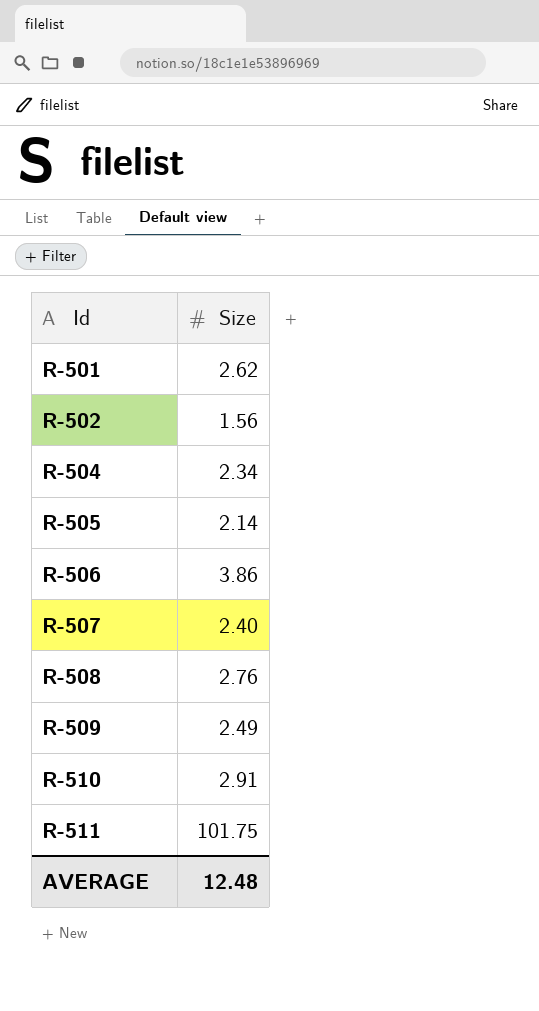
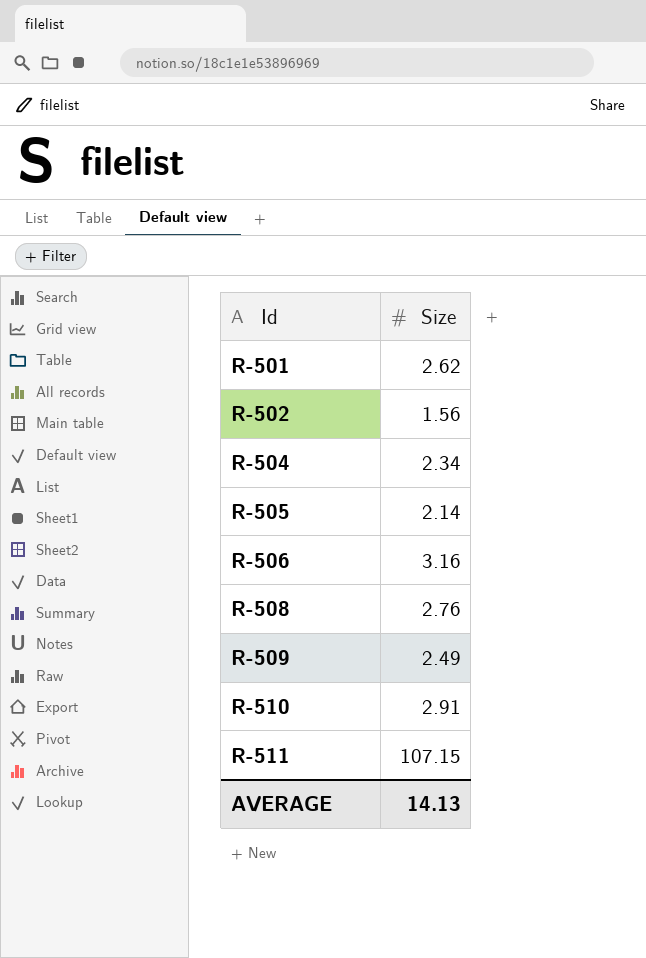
row R-507: 2.40 -> none
R-506 | Size: 3.86 -> 3.16
R-511 | Size: 101.75 -> 107.15
AVERAGE | Size: 12.48 -> 14.13

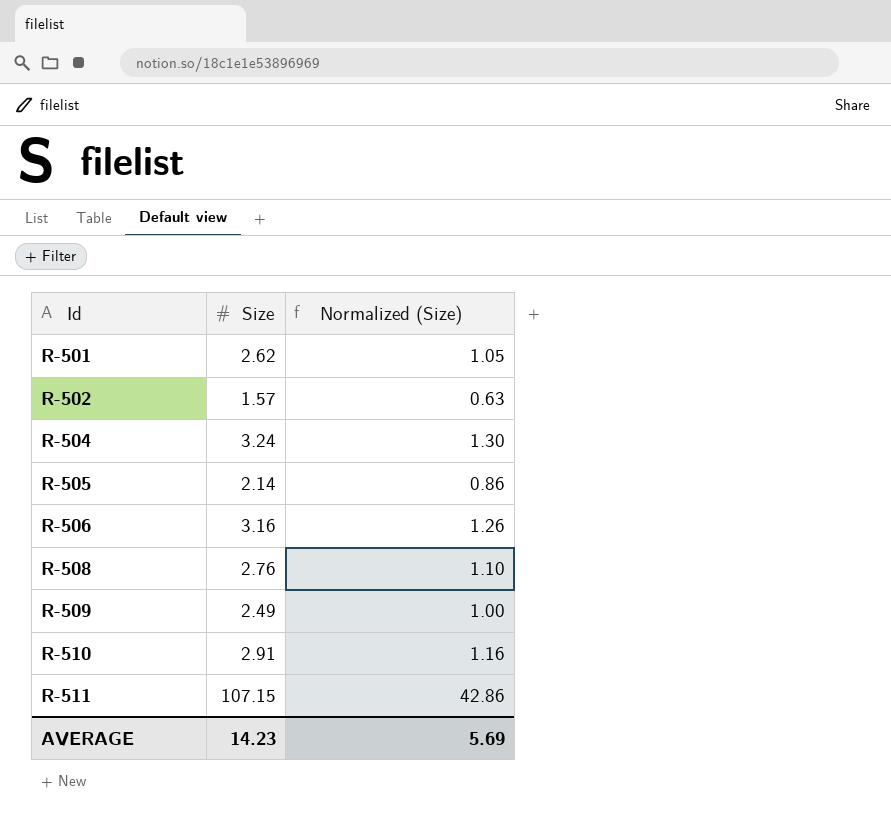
column Normalized (Size) | formula: none -> [Size] * 0.4
R-502 | Size: 1.56 -> 1.57
R-504 | Size: 2.34 -> 3.24
AVERAGE | Size: 14.13 -> 14.23

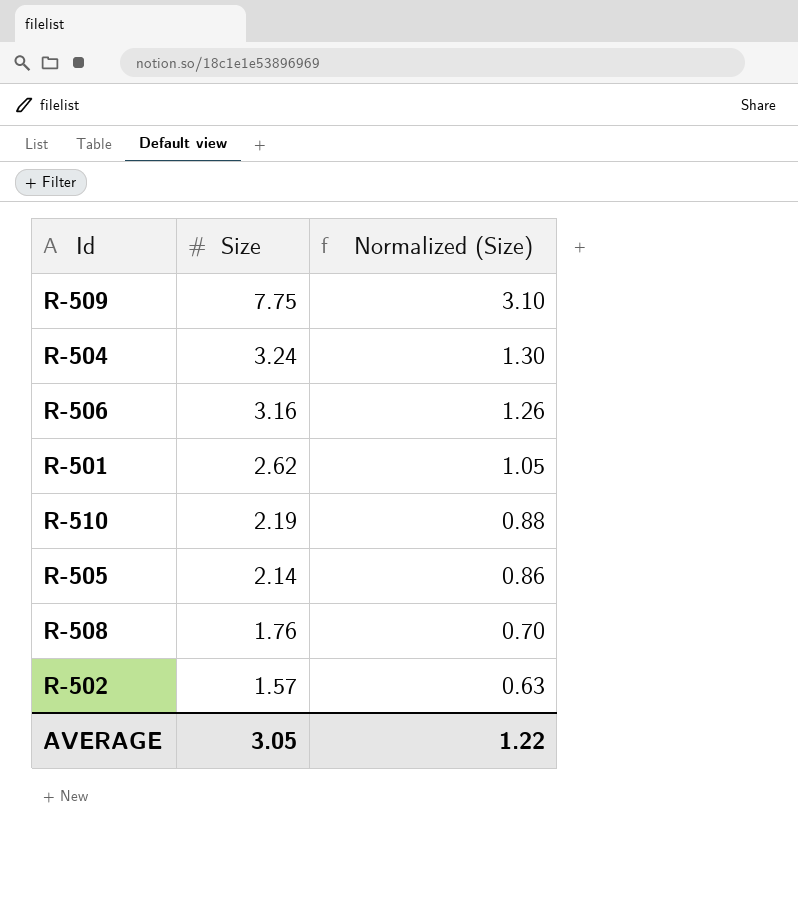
row order: Id ascending -> Size descending
row R-511: 107.15 | 42.86 -> none
R-509 | Size: 2.49 -> 7.75
R-509 | Normalized (Size): 1.00 -> 3.10
R-510 | Size: 2.91 -> 2.19
R-510 | Normalized (Size): 1.16 -> 0.88
R-508 | Size: 2.76 -> 1.76
R-508 | Normalized (Size): 1.10 -> 0.70
AVERAGE | Size: 14.23 -> 3.05
AVERAGE | Normalized (Size): 5.69 -> 1.22

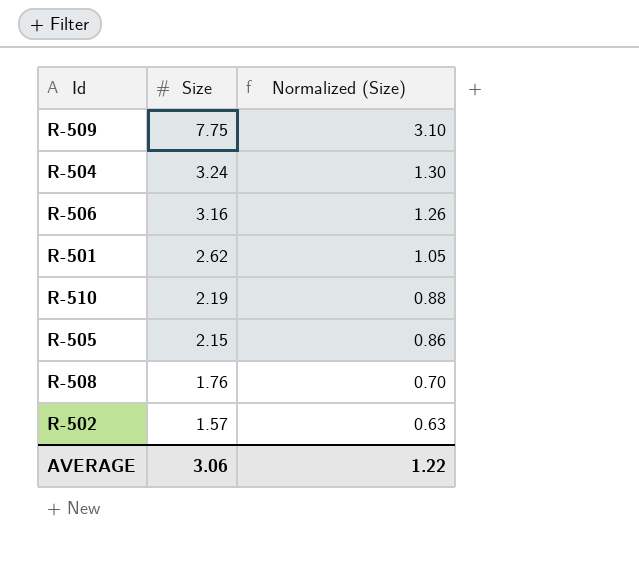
R-505 | Size: 2.14 -> 2.15
AVERAGE | Size: 3.05 -> 3.06

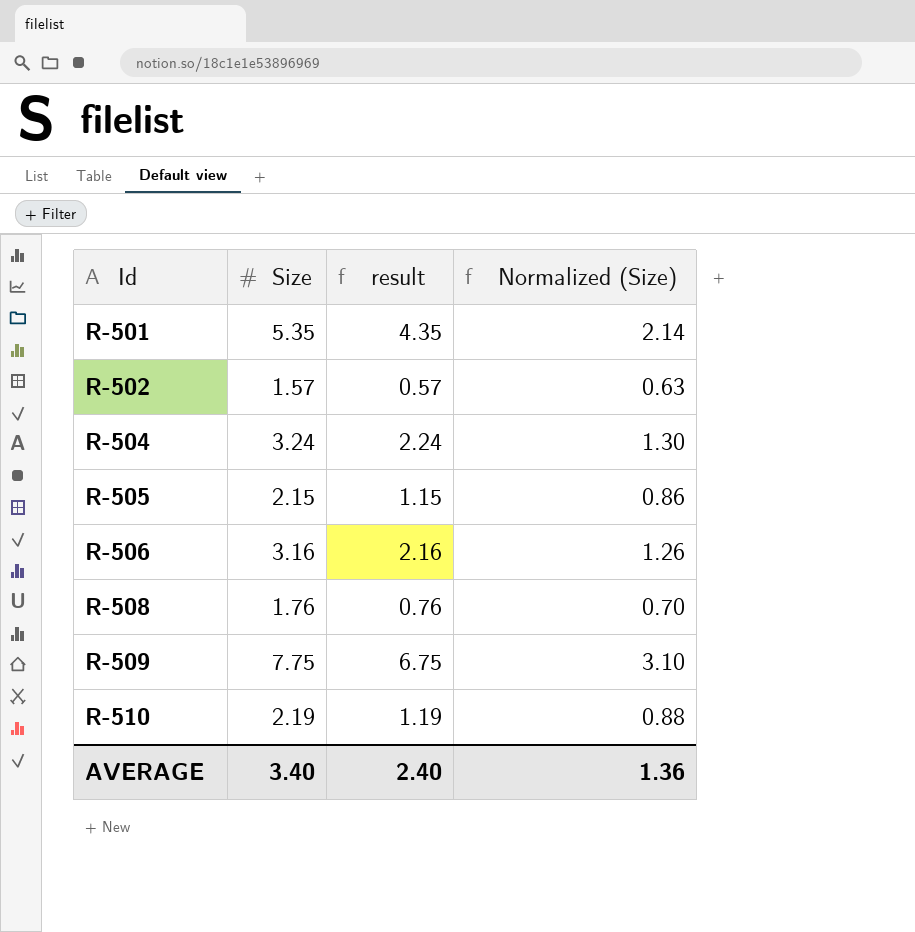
row order: Size descending -> Id ascending
column result | formula: none -> [Size] - 1
R-501 | Size: 2.62 -> 5.35
R-501 | Normalized (Size): 1.05 -> 2.14
AVERAGE | Size: 3.06 -> 3.40
AVERAGE | Normalized (Size): 1.22 -> 1.36

